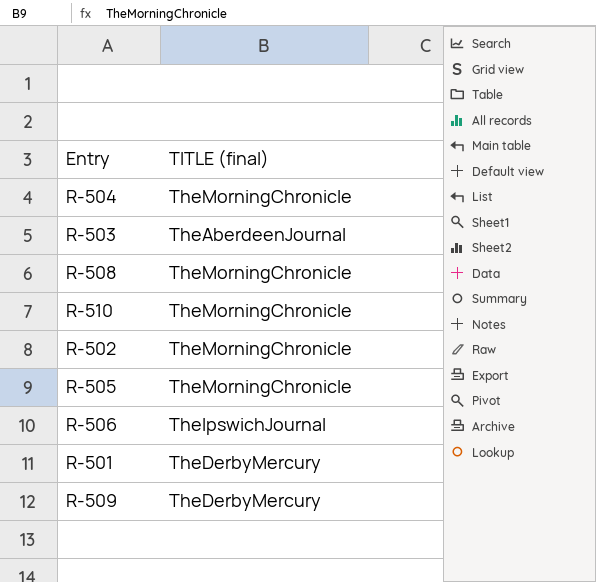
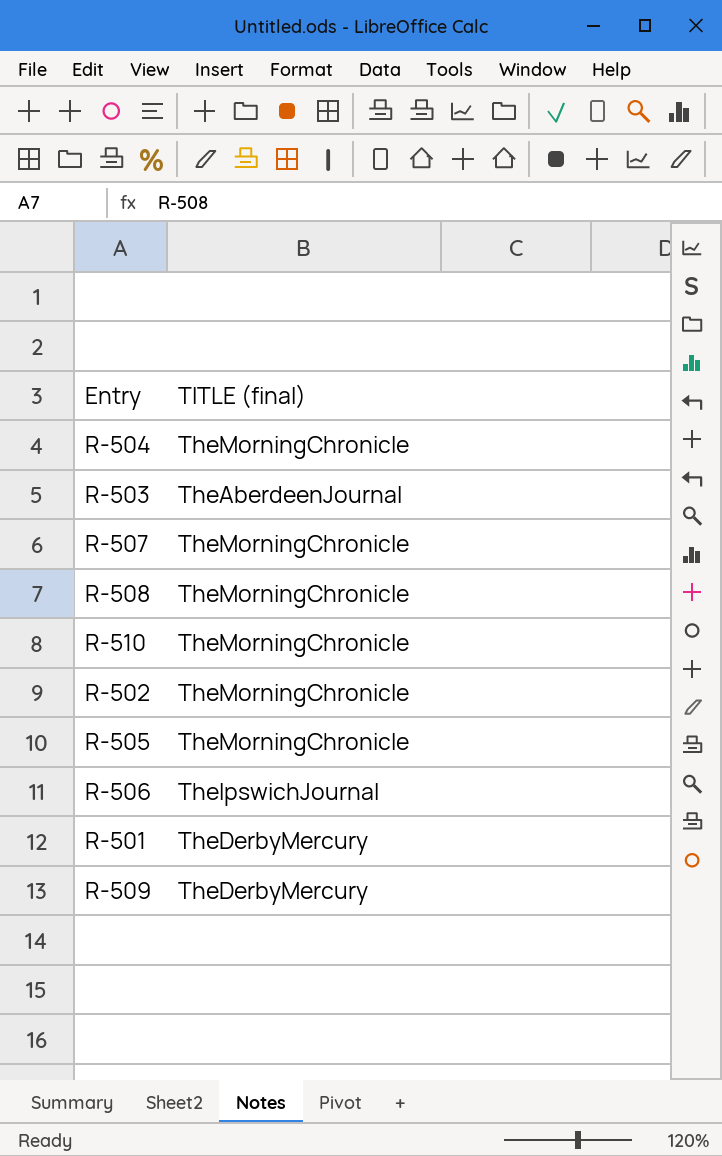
row R-507: none -> TheMorningChronicle

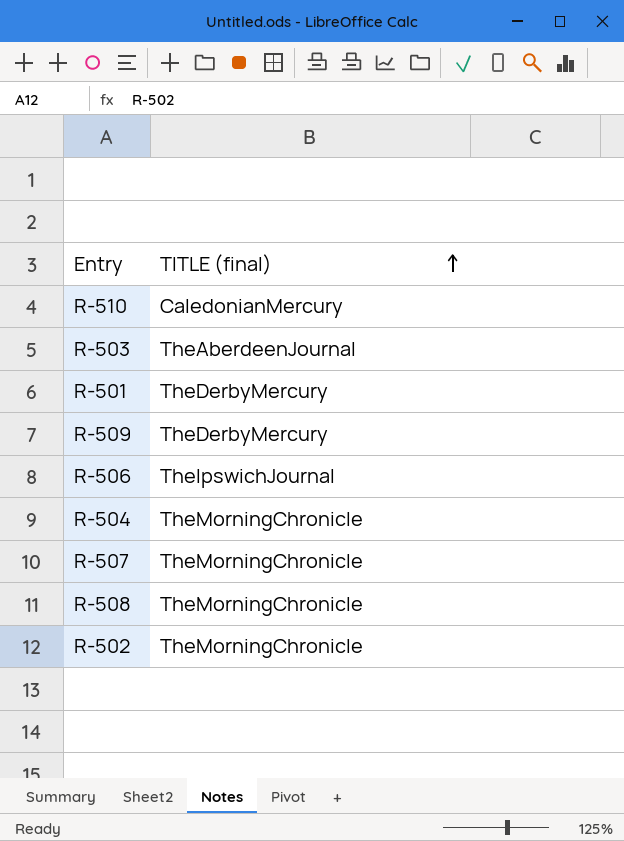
row order: none -> TITLE (final) ascending
row R-505: TheMorningChronicle -> none
R-510 | TITLE (final): TheMorningChronicle -> CaledonianMercury

